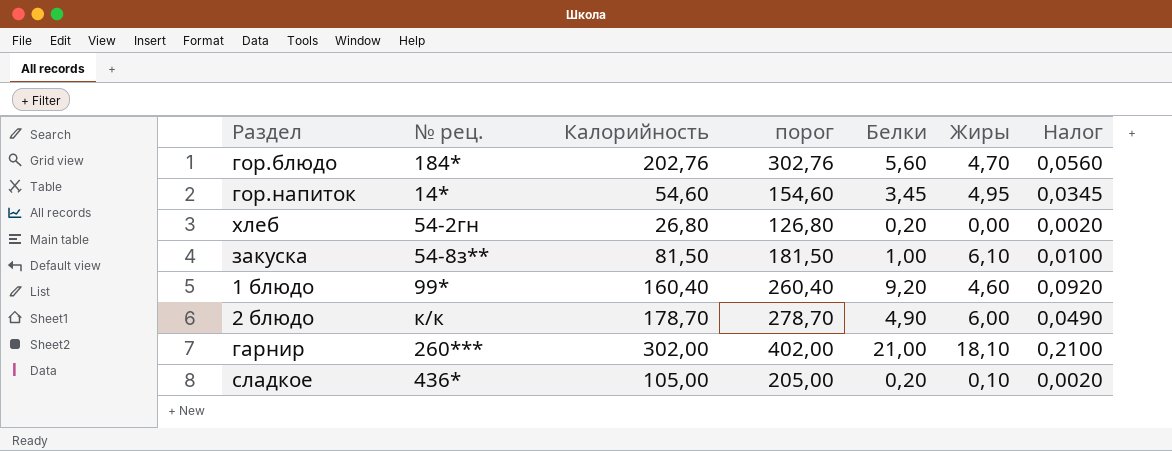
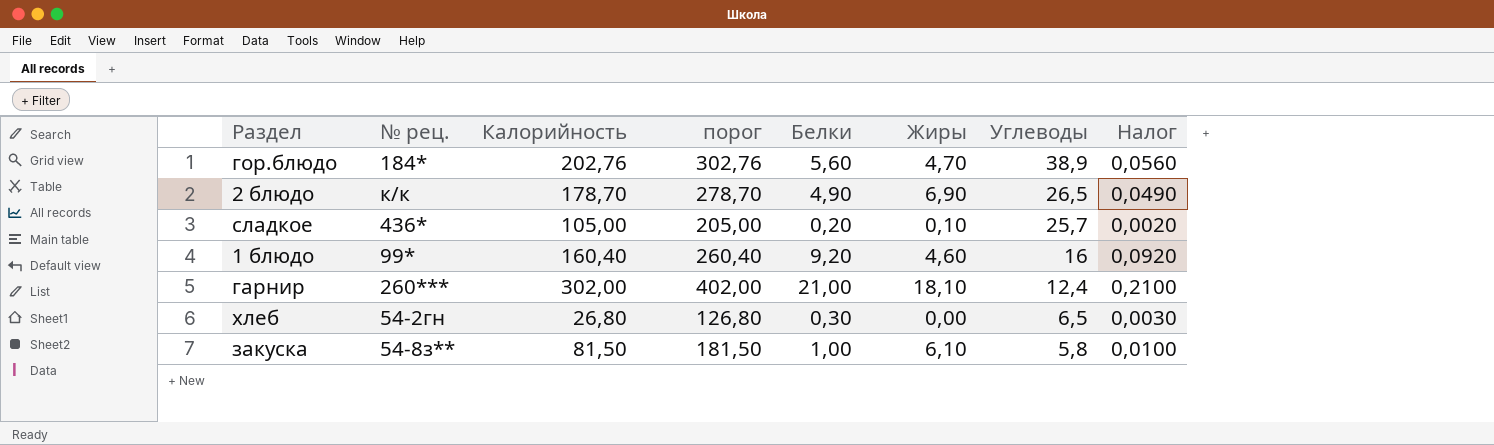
row order: none -> Углеводы descending
column Углеводы | position: none -> 7
row гор.напиток: 14* | 54,60 | 154,60 | 3,45 | 4,95 | 0,0345 -> none
2 блюдо | Жиры: 6,00 -> 6,90
хлеб | Белки: 0,20 -> 0,30
хлеб | Налог: 0,0020 -> 0,0030

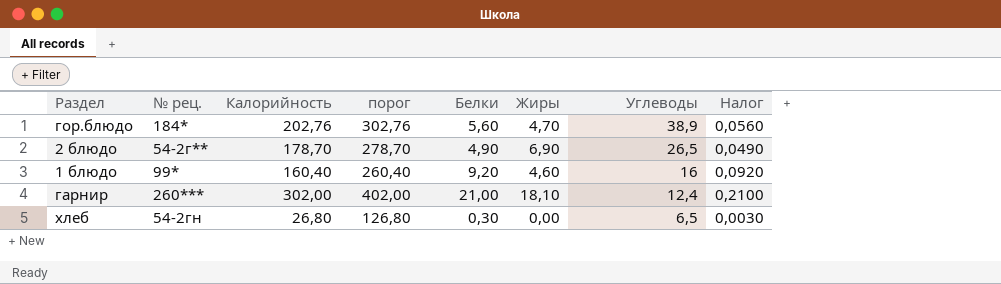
row сладкое: 436* | 105,00 | 205,00 | 0,20 | 0,10 | 25,7 | 0,0020 -> none
row закуска: 54-8з** | 81,50 | 181,50 | 1,00 | 6,10 | 5,8 | 0,0100 -> none
2 блюдо | № рец.: к/к -> 54-2г**

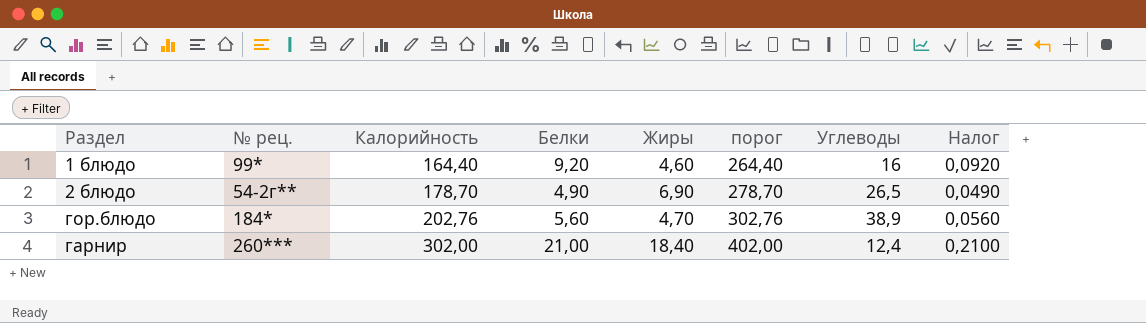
row order: Углеводы descending -> Калорийность ascending
column порог | position: 4 -> 6
row хлеб: 54-2гн | 26,80 | 126,80 | 0,30 | 0,00 | 6,5 | 0,0030 -> none
1 блюдо | Калорийность: 160,40 -> 164,40
1 блюдо | порог: 260,40 -> 264,40
гарнир | Жиры: 18,10 -> 18,40

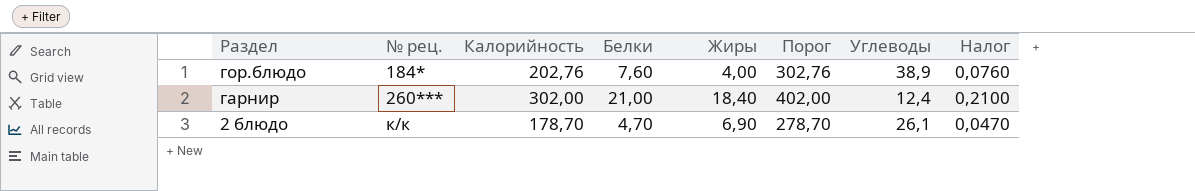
row order: Калорийность ascending -> Раздел descending
column name: порог -> Порог
row 1 блюдо: 99* | 164,40 | 9,20 | 4,60 | 264,40 | 16 | 0,0920 -> none
гор.блюдо | Белки: 5,60 -> 7,60
гор.блюдо | Жиры: 4,70 -> 4,00
гор.блюдо | Налог: 0,0560 -> 0,0760
2 блюдо | № рец.: 54-2г** -> к/к
2 блюдо | Белки: 4,90 -> 4,70
2 блюдо | Углеводы: 26,5 -> 26,1
2 блюдо | Налог: 0,0490 -> 0,0470

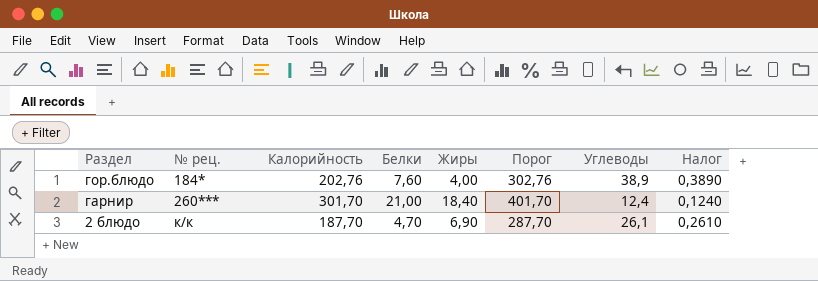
column Налог | formula: [Белки] * 0,01 -> [Углеводы] * 0,01
гарнир | Калорийность: 302,00 -> 301,70
гарнир | Порог: 402,00 -> 401,70
2 блюдо | Калорийность: 178,70 -> 187,70
2 блюдо | Порог: 278,70 -> 287,70

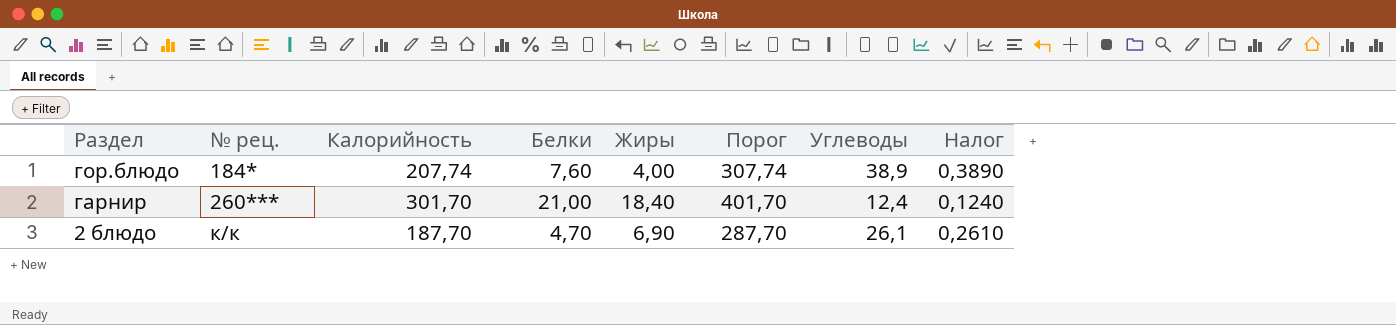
гор.блюдо | Калорийность: 202,76 -> 207,74
гор.блюдо | Порог: 302,76 -> 307,74

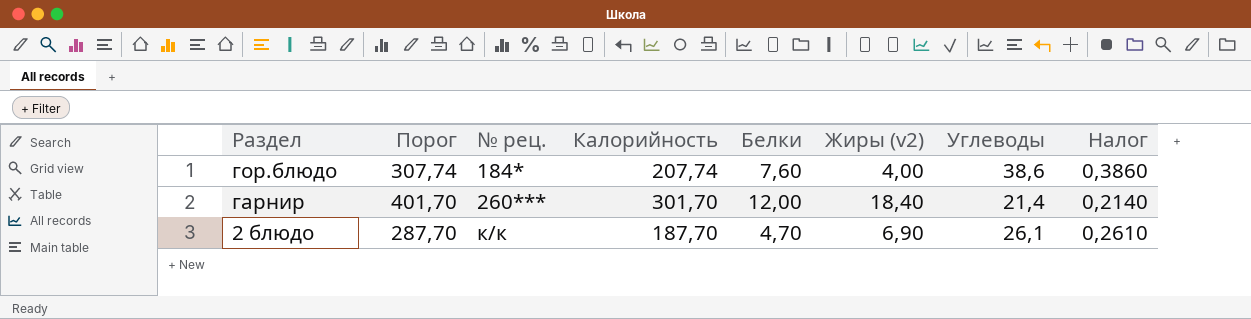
column Порог | position: 6 -> 2
column name: Жиры -> Жиры (v2)
гор.блюдо | Углеводы: 38,9 -> 38,6
гор.блюдо | Налог: 0,3890 -> 0,3860
гарнир | Белки: 21,00 -> 12,00
гарнир | Углеводы: 12,4 -> 21,4
гарнир | Налог: 0,1240 -> 0,2140

